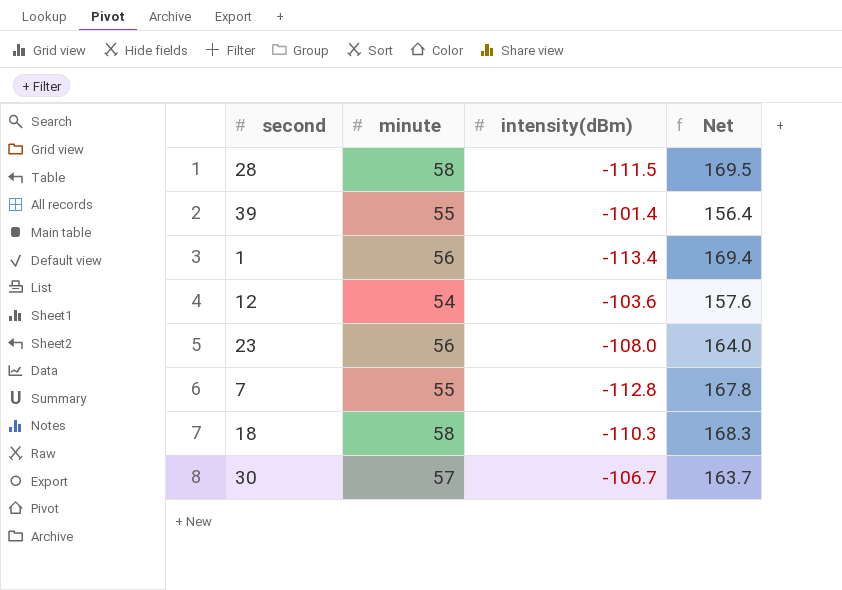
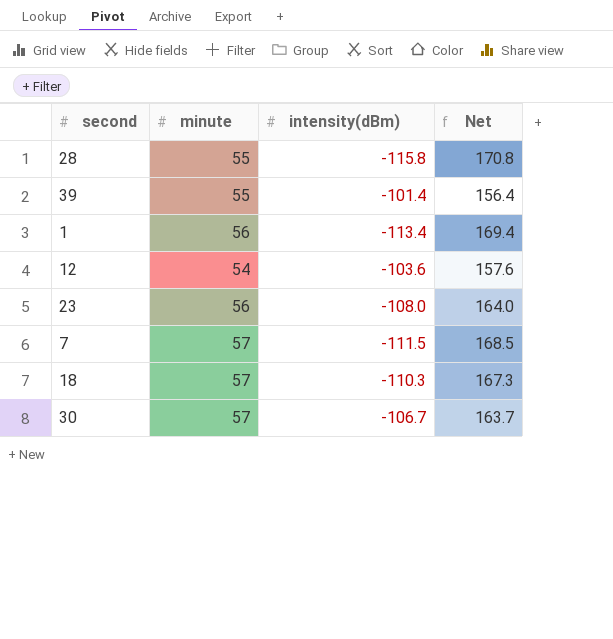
28 | minute: 58 -> 55
28 | intensity(dBm): -111.5 -> -115.8
28 | Net: 169.5 -> 170.8
7 | minute: 55 -> 57
7 | intensity(dBm): -112.8 -> -111.5
7 | Net: 167.8 -> 168.5
18 | minute: 58 -> 57
18 | Net: 168.3 -> 167.3

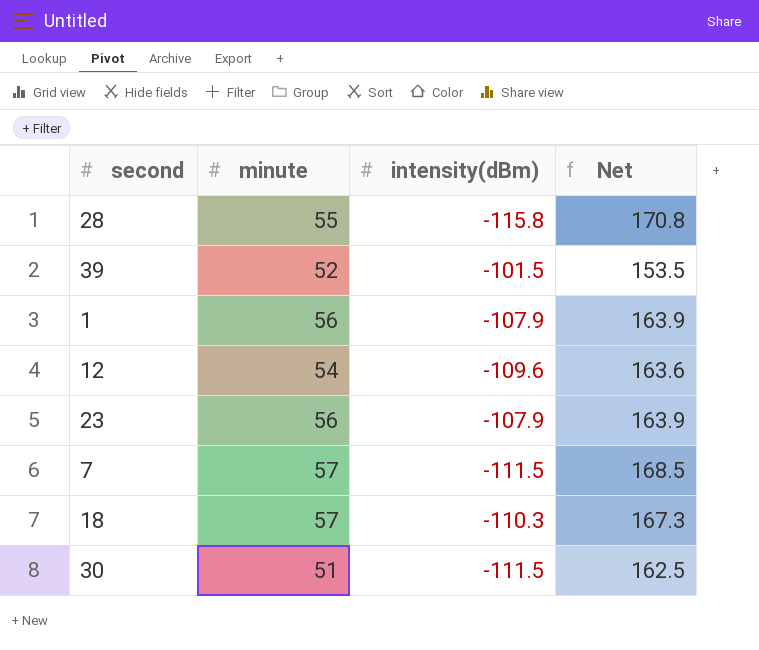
39 | minute: 55 -> 52
39 | intensity(dBm): -101.4 -> -101.5
39 | Net: 156.4 -> 153.5
1 | intensity(dBm): -113.4 -> -107.9
1 | Net: 169.4 -> 163.9
12 | intensity(dBm): -103.6 -> -109.6
12 | Net: 157.6 -> 163.6
23 | intensity(dBm): -108.0 -> -107.9
23 | Net: 164.0 -> 163.9
30 | minute: 57 -> 51
30 | intensity(dBm): -106.7 -> -111.5
30 | Net: 163.7 -> 162.5

